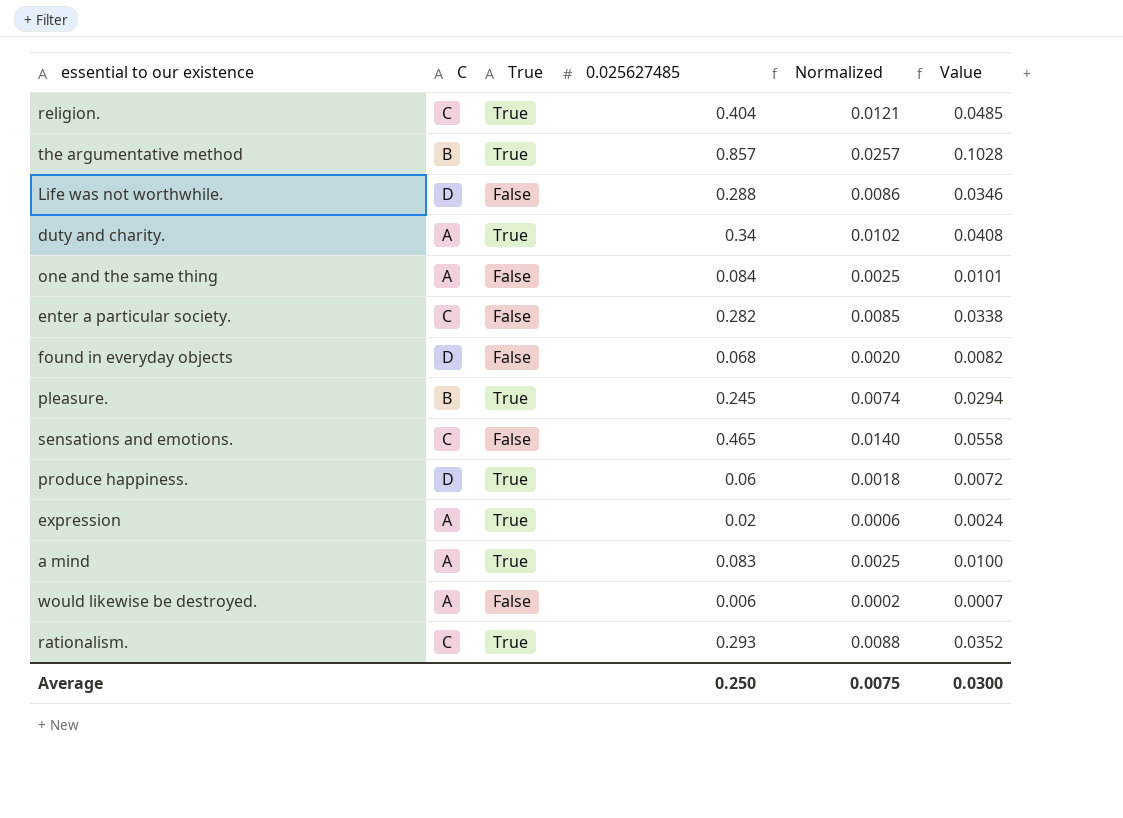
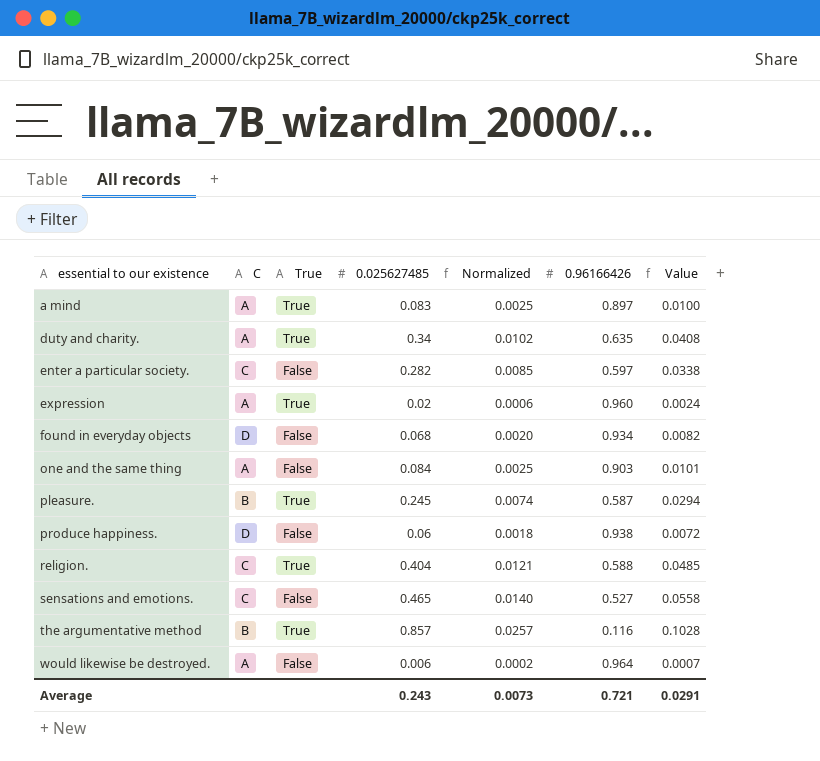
row order: none -> essential to our existence ascending
column 0.96166426 | position: none -> 6
row Life was not worthwhile.: D | False | 0.288 | 0.0086 | 0.0346 -> none
row rationalism.: C | True | 0.293 | 0.0088 | 0.0352 -> none
produce happiness. | True: True -> False
Average | 0.025627485: 0.250 -> 0.243
Average | Normalized: 0.0075 -> 0.0073
Average | Value: 0.0300 -> 0.0291

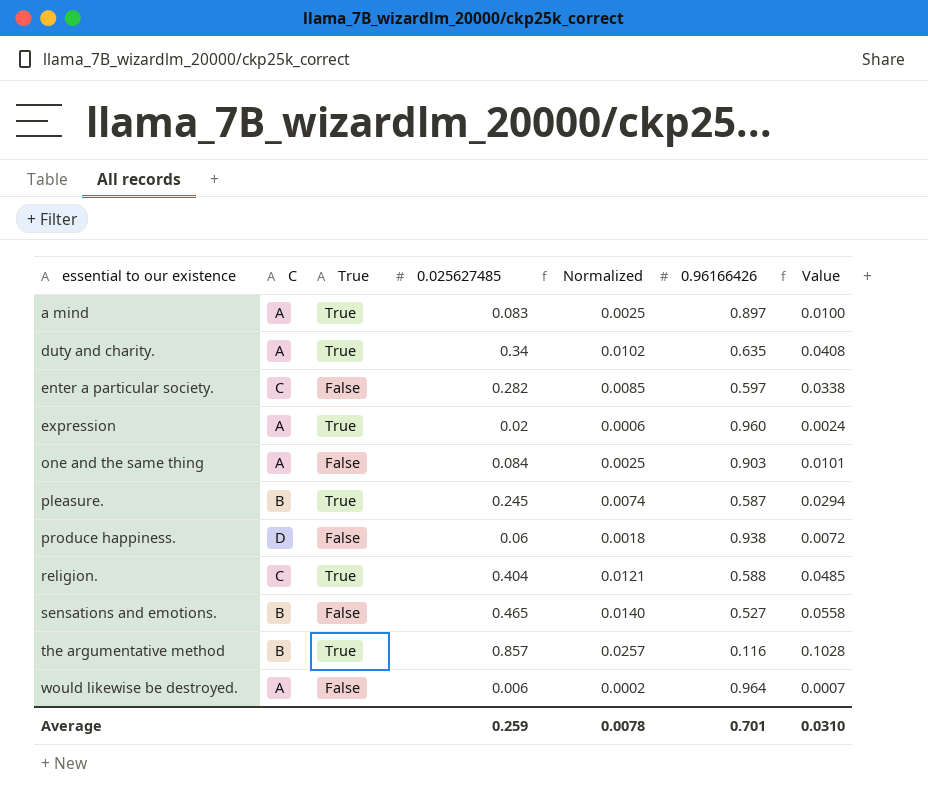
row found in everyday objects: D | False | 0.068 | 0.0020 | 0.934 | 0.0082 -> none
sensations and emotions. | C: C -> B
Average | 0.025627485: 0.243 -> 0.259
Average | Normalized: 0.0073 -> 0.0078
Average | 0.96166426: 0.721 -> 0.701
Average | Value: 0.0291 -> 0.0310

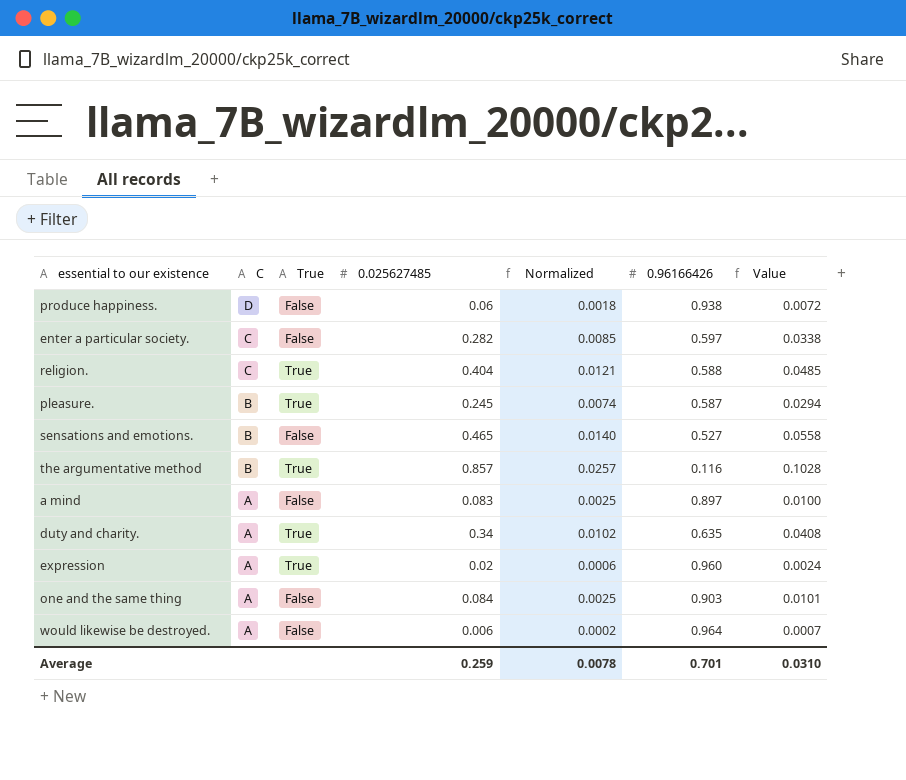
row order: essential to our existence ascending -> C descending
a mind | True: True -> False

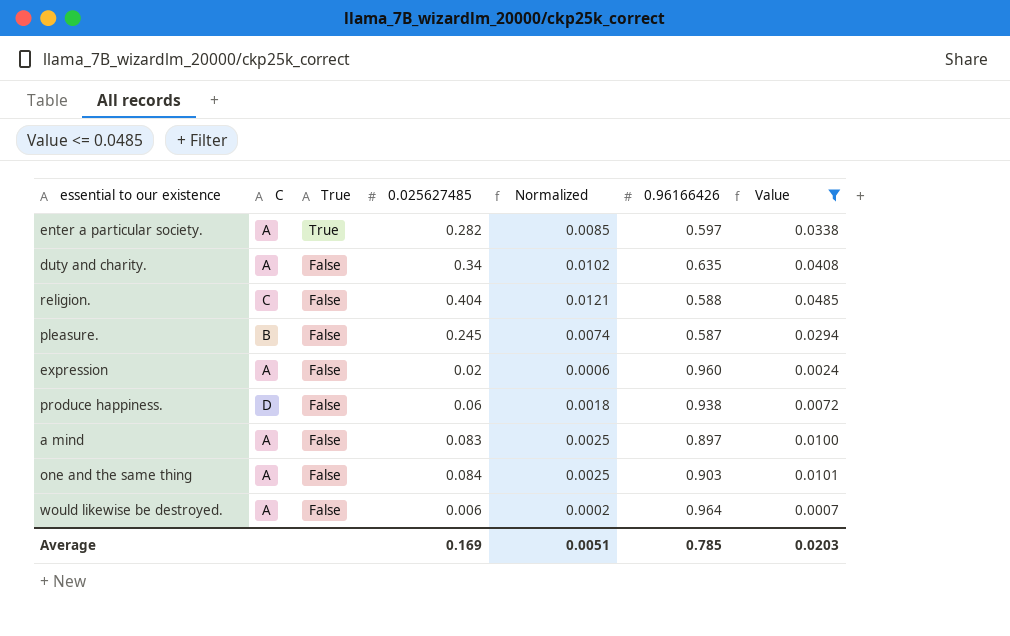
filter: none -> Value <= 0.0485
row order: C descending -> True descending
enter a particular society. | C: C -> A
enter a particular society. | True: False -> True
duty and charity. | True: True -> False
religion. | True: True -> False
pleasure. | True: True -> False
expression | True: True -> False
Average | 0.025627485: 0.259 -> 0.169
Average | Normalized: 0.0078 -> 0.0051
Average | 0.96166426: 0.701 -> 0.785
Average | Value: 0.0310 -> 0.0203

